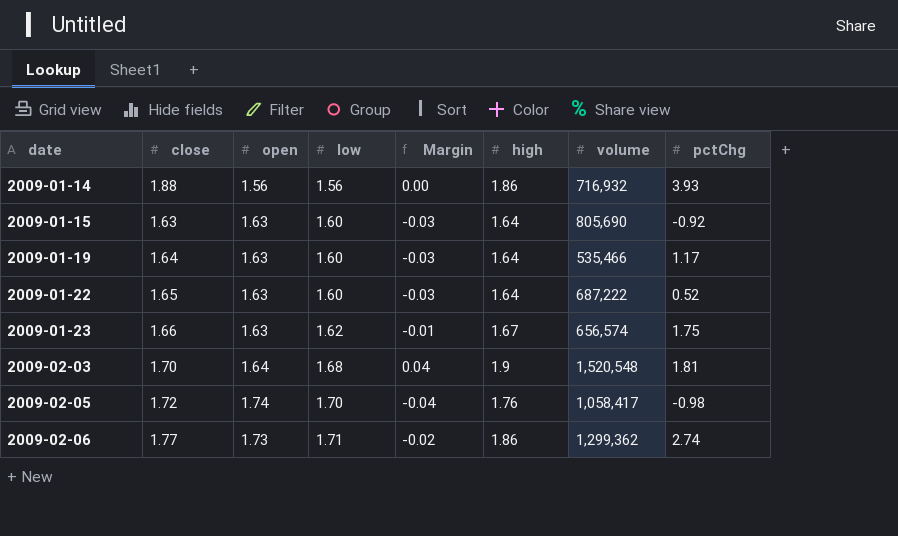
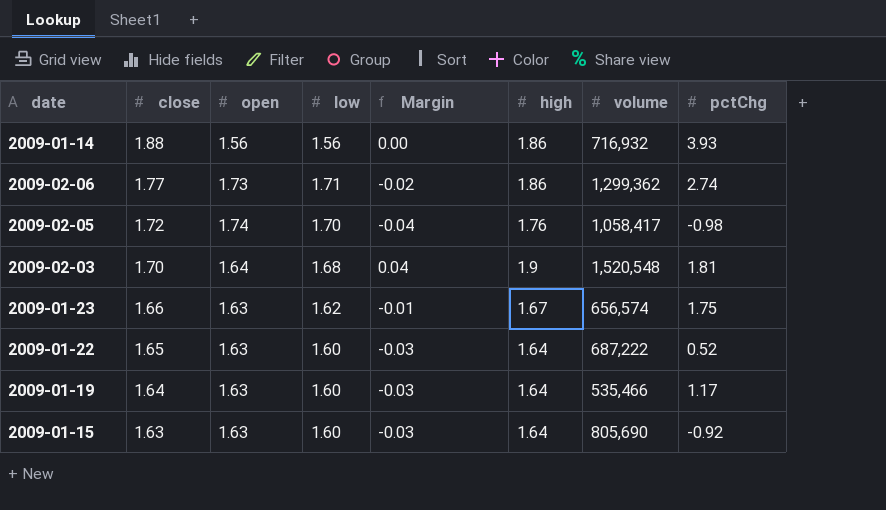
row order: date ascending -> close descending

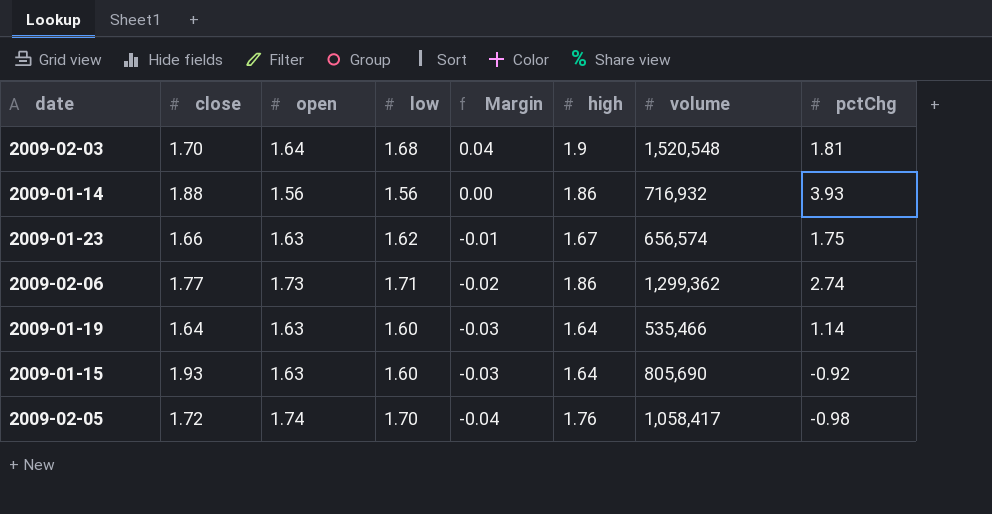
row order: close descending -> Margin descending
row 2009-01-22: 1.65 | 1.63 | 1.60 | -0.03 | 1.64 | 687,222 | 0.52 -> none
2009-01-19 | pctChg: 1.17 -> 1.14
2009-01-15 | close: 1.63 -> 1.93

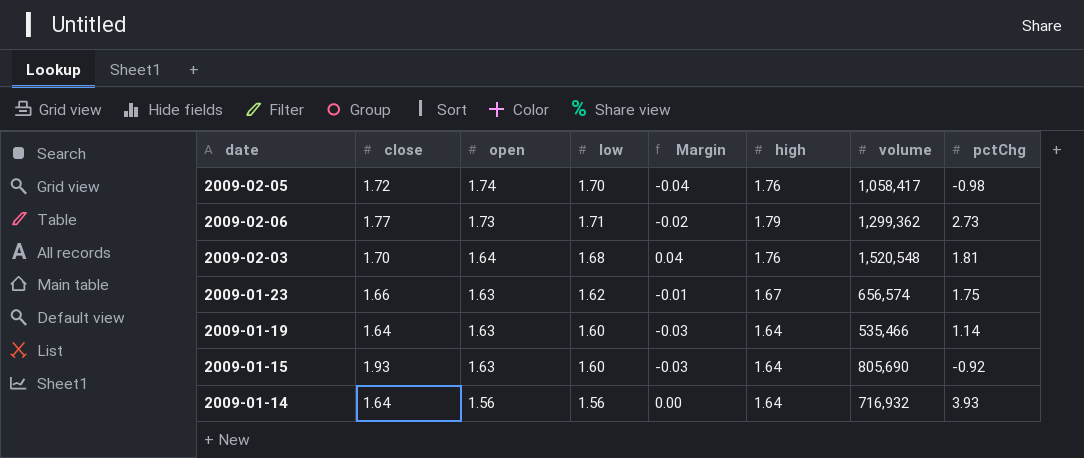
row order: Margin descending -> open descending
2009-02-06 | high: 1.86 -> 1.79
2009-02-06 | pctChg: 2.74 -> 2.73
2009-02-03 | high: 1.9 -> 1.76
2009-01-14 | close: 1.88 -> 1.64
2009-01-14 | high: 1.86 -> 1.64

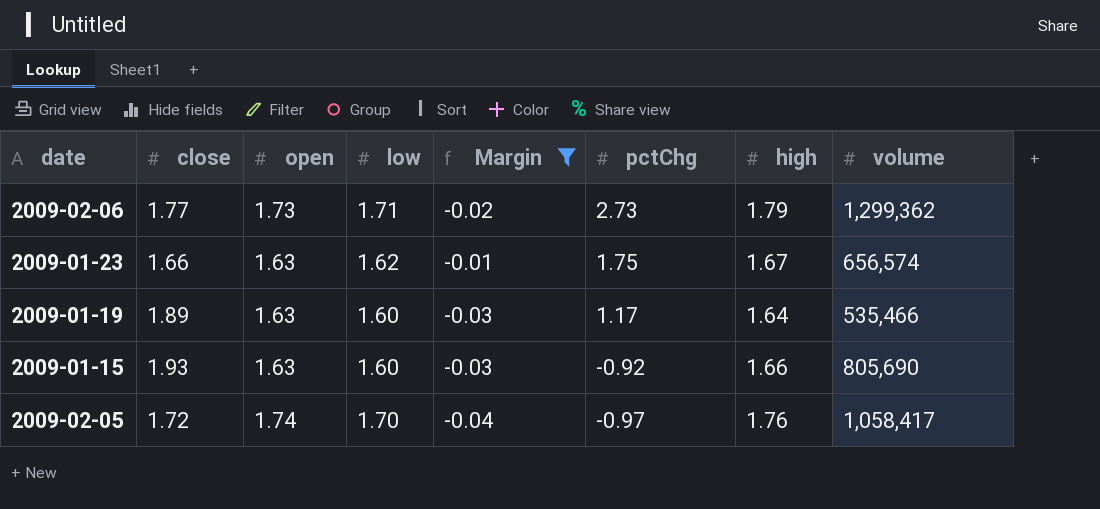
filter: none -> Margin <= -0.01
row order: open descending -> pctChg descending
column pctChg | position: 8 -> 6
2009-01-19 | close: 1.64 -> 1.89
2009-01-19 | pctChg: 1.14 -> 1.17
2009-01-15 | high: 1.64 -> 1.66
2009-02-05 | pctChg: -0.98 -> -0.97

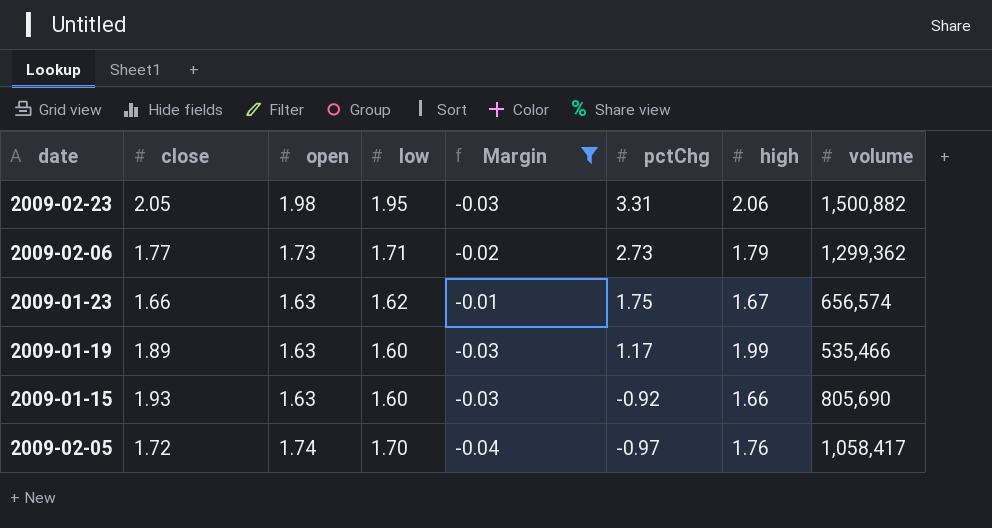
row 2009-02-23: none -> 2.05 | 1.98 | 1.95 | -0.03 | 3.31 | 2.06 | 1,500,882
2009-01-19 | high: 1.64 -> 1.99

